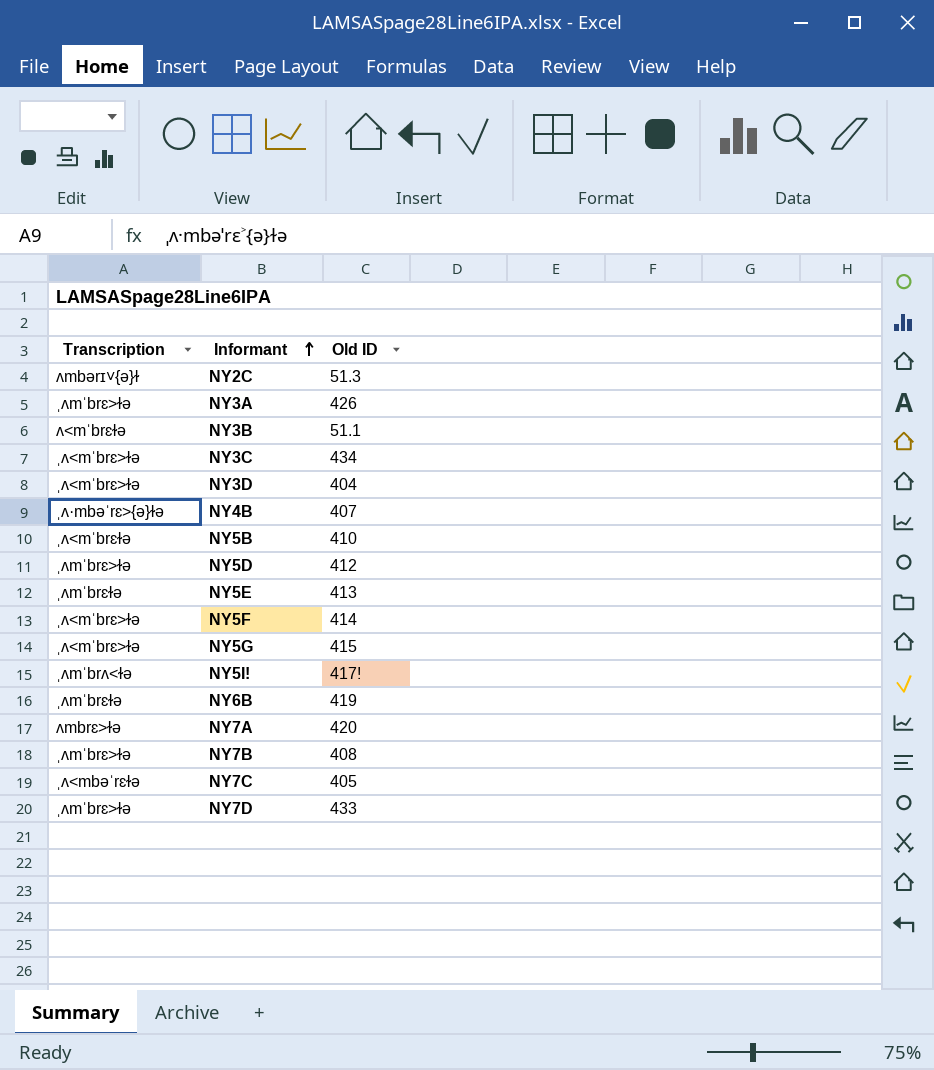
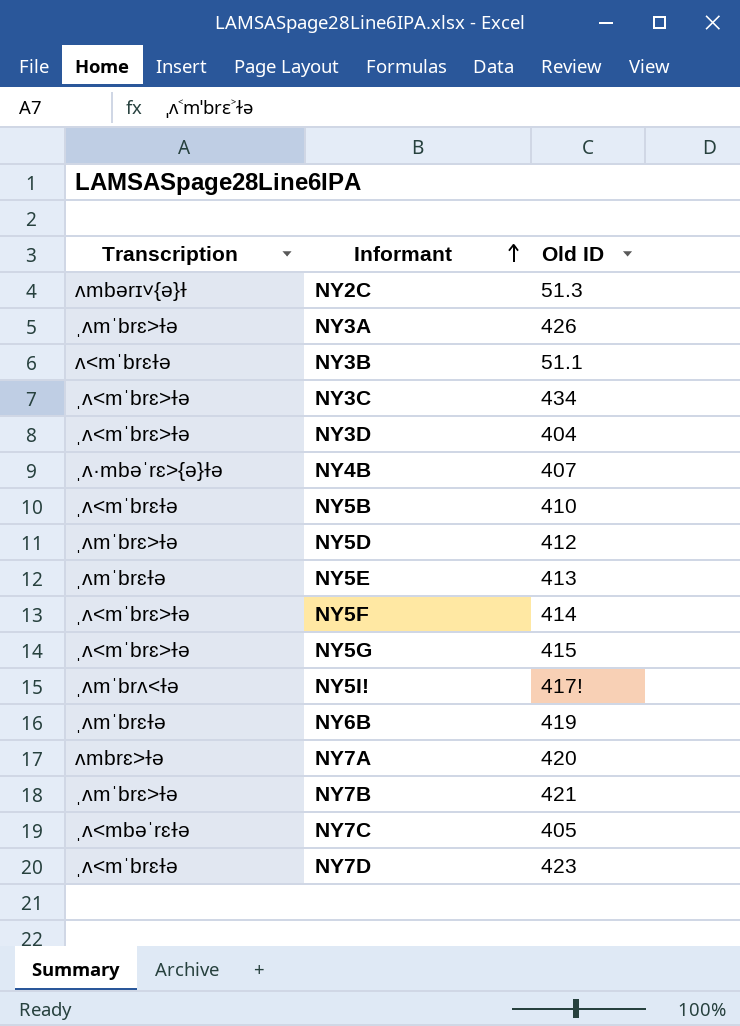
NY7B | Old ID: 408 -> 421
NY7D | Transcription: ˌʌmˈbrɛ˃ɫə -> ˌʌ˂mˈbrɛɫə
NY7D | Old ID: 433 -> 423

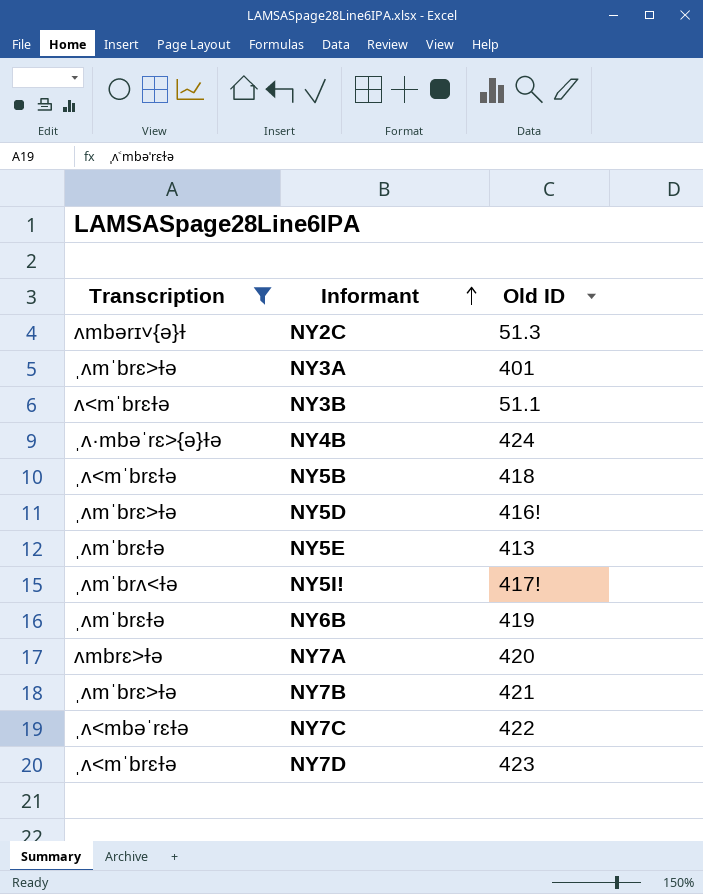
filter: none -> Transcription != ˌʌ˂mˈbrɛ˃ɫə
NY3A | Old ID: 426 -> 401
NY4B | Old ID: 407 -> 424
NY5B | Old ID: 410 -> 418
NY5D | Old ID: 412 -> 416!
NY7C | Old ID: 405 -> 422

